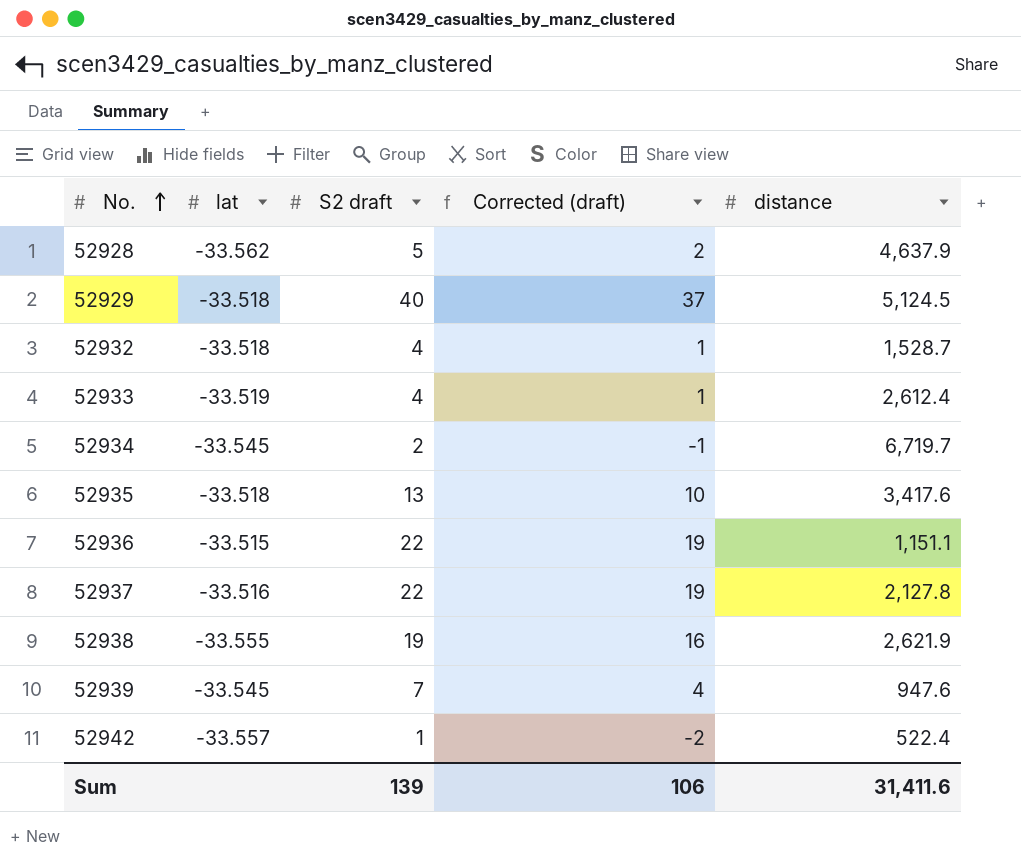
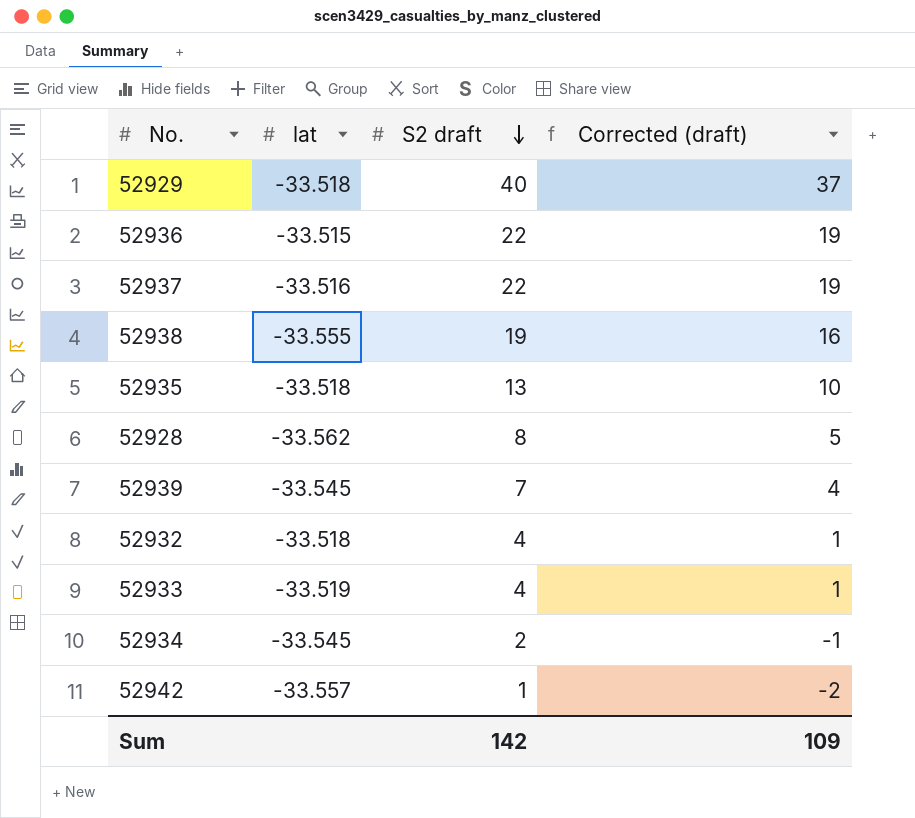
row order: No. ascending -> S2 draft descending
column distance | position: 5 -> none
52928 | S2 draft: 5 -> 8
52928 | Corrected (draft): 2 -> 5
Sum | S2 draft: 139 -> 142
Sum | Corrected (draft): 106 -> 109

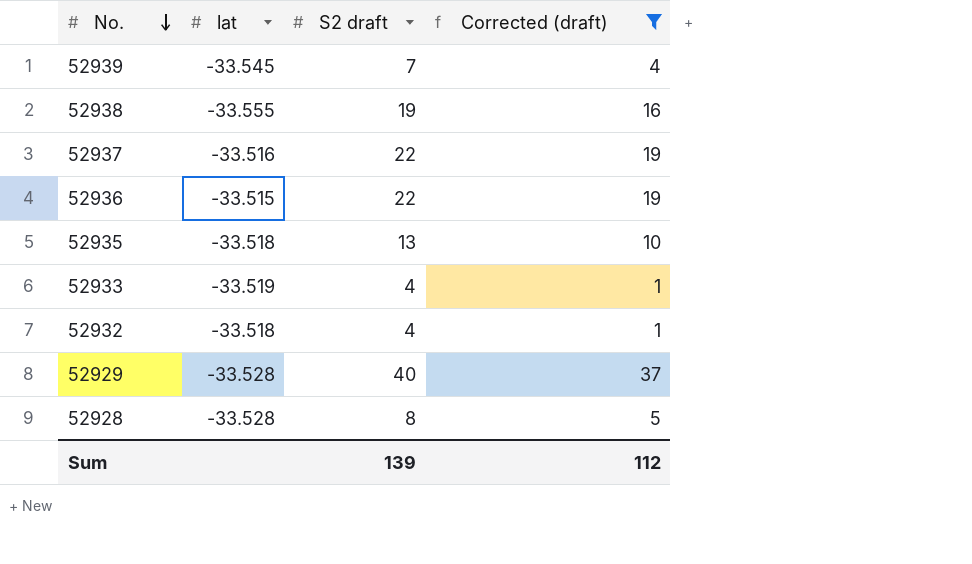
filter: none -> Corrected (draft) >= 1
row order: S2 draft descending -> No. descending
52929 | lat: -33.518 -> -33.528
52928 | lat: -33.562 -> -33.528
Sum | S2 draft: 142 -> 139
Sum | Corrected (draft): 109 -> 112

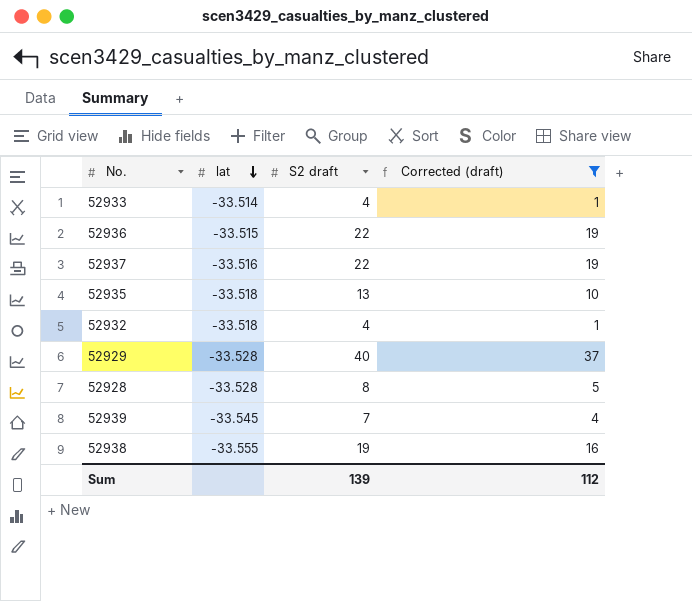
row order: No. descending -> lat descending
52933 | lat: -33.519 -> -33.514

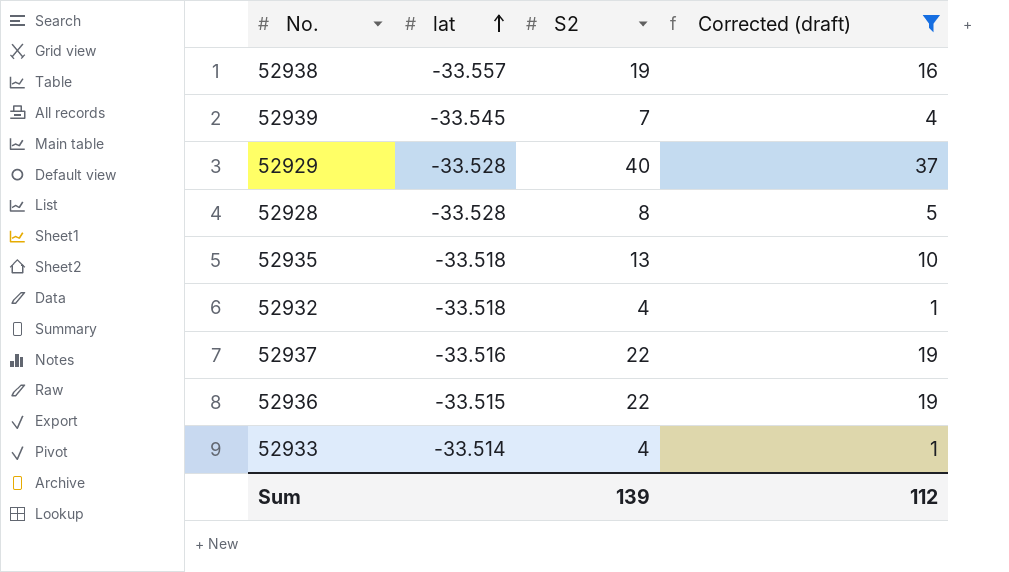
row order: lat descending -> lat ascending
column name: S2 draft -> S2
52938 | lat: -33.555 -> -33.557

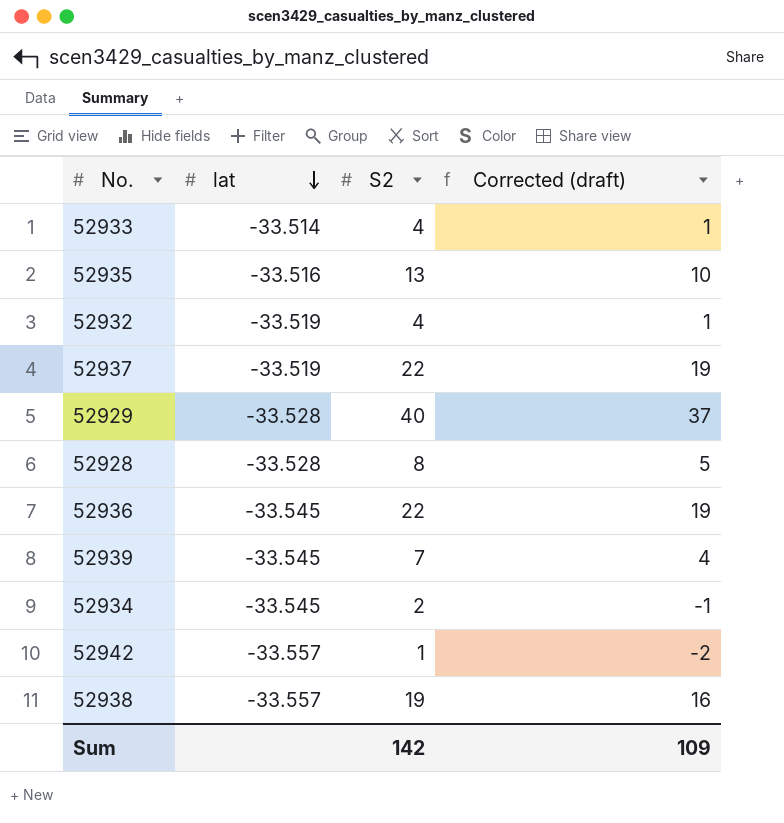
filter: Corrected (draft) >= 1 -> none
row order: lat ascending -> lat descending
52935 | lat: -33.518 -> -33.516
52932 | lat: -33.518 -> -33.519
52937 | lat: -33.516 -> -33.519
52936 | lat: -33.515 -> -33.545
Sum | S2: 139 -> 142
Sum | Corrected (draft): 112 -> 109

